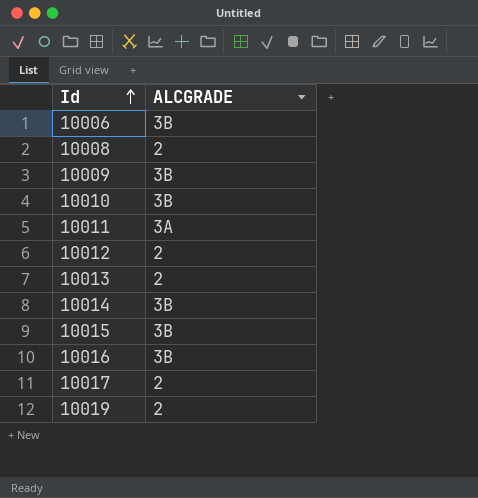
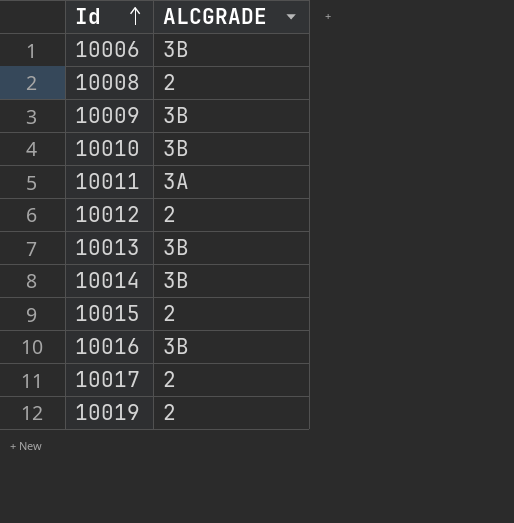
10013 | ALCGRADE: 2 -> 3B
10015 | ALCGRADE: 3B -> 2

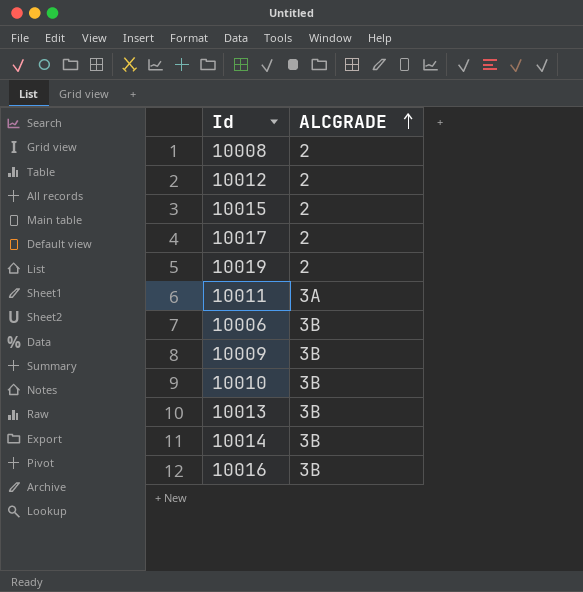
row order: Id ascending -> ALCGRADE ascending

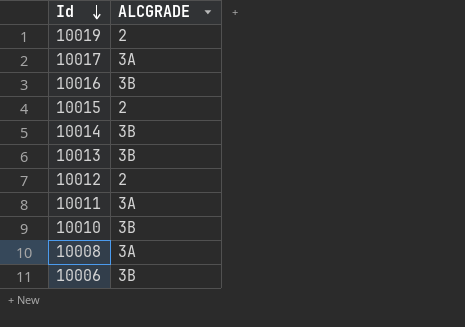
row order: ALCGRADE ascending -> Id descending
row 10009: 3B -> none
10017 | ALCGRADE: 2 -> 3A
10008 | ALCGRADE: 2 -> 3A

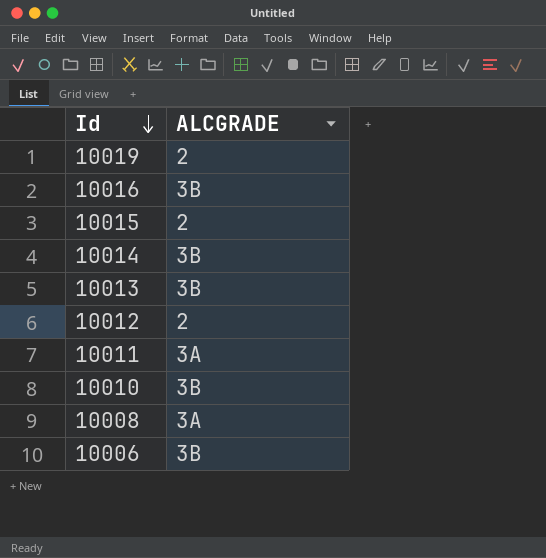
row 10017: 3A -> none

